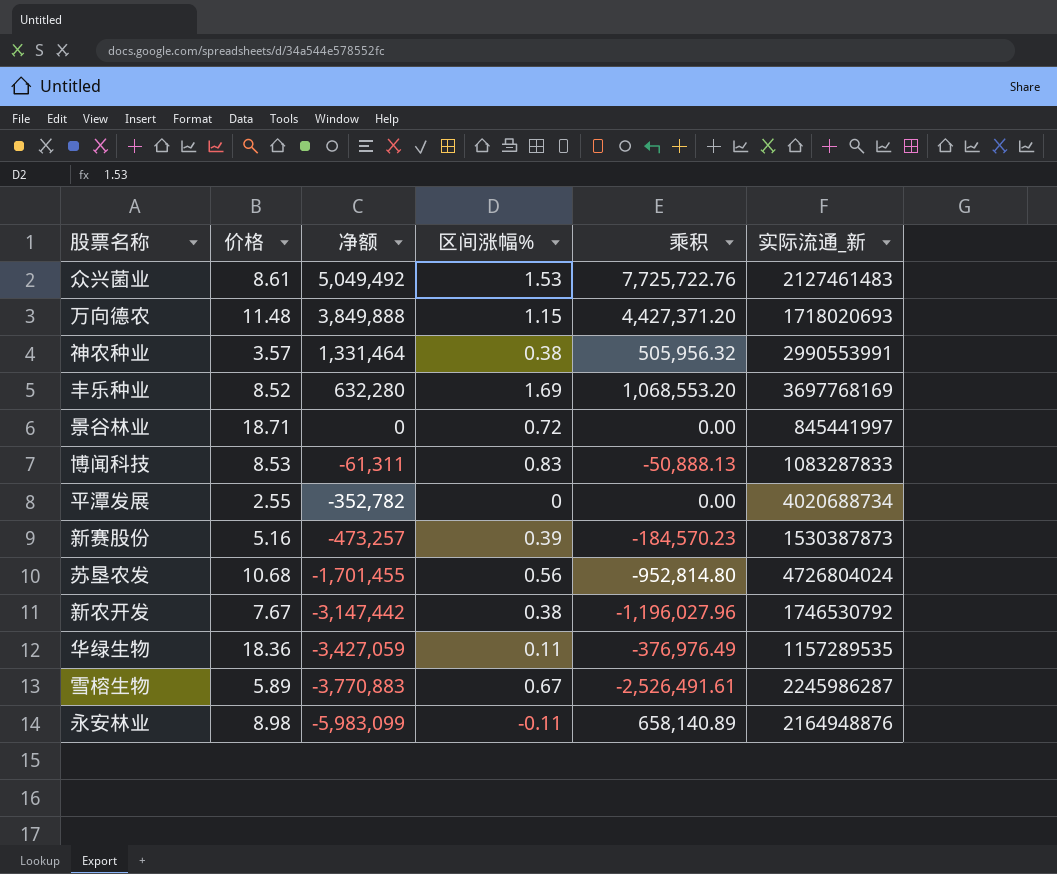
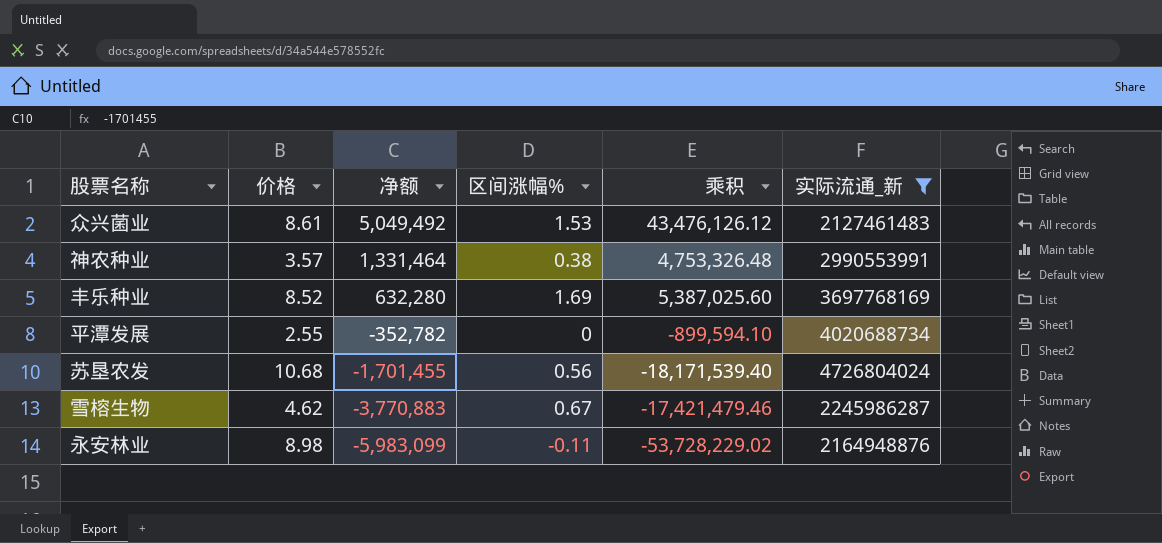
filter: none -> 实际流通_新 >= 2127461483
column 乘积 | formula: [净额] * [区间涨幅%] -> [价格] * [净额]
雪榕生物 | 价格: 5.89 -> 4.62

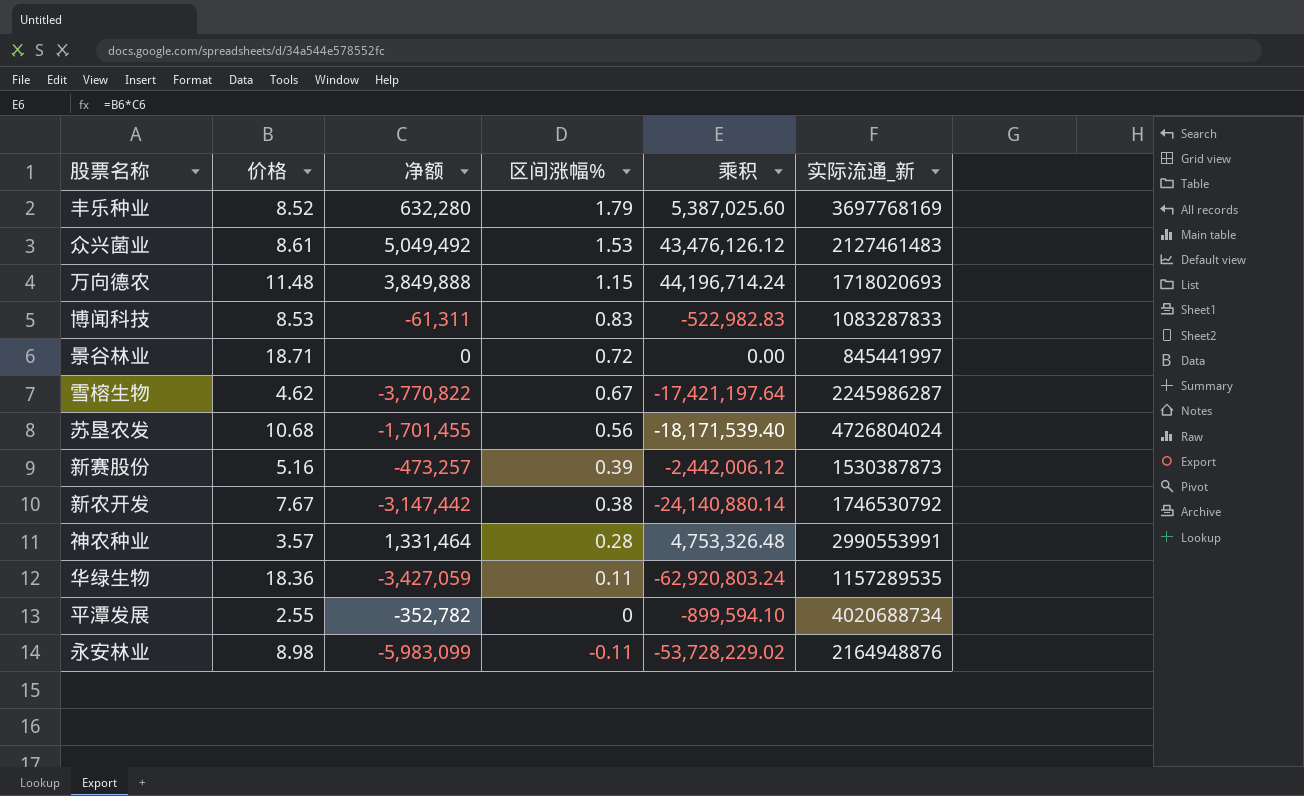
filter: 实际流通_新 >= 2127461483 -> none
row order: 净额 descending -> 区间涨幅% descending
丰乐种业 | 区间涨幅%: 1.69 -> 1.79
雪榕生物 | 净额: -3,770,883 -> -3,770,822
雪榕生物 | 乘积: -17,421,479.46 -> -17,421,197.64
神农种业 | 区间涨幅%: 0.38 -> 0.28

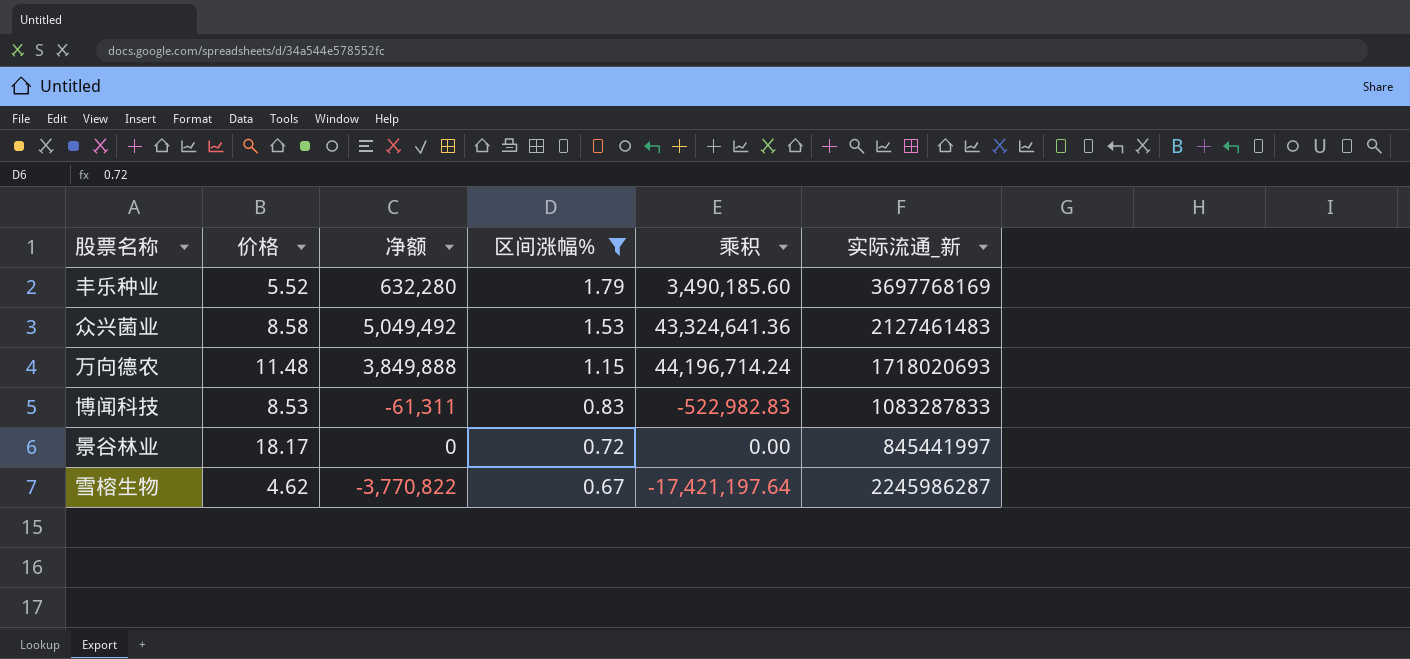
filter: none -> 区间涨幅% >= 0.67
丰乐种业 | 价格: 8.52 -> 5.52
丰乐种业 | 乘积: 5,387,025.60 -> 3,490,185.60
众兴菌业 | 价格: 8.61 -> 8.58
众兴菌业 | 乘积: 43,476,126.12 -> 43,324,641.36
景谷林业 | 价格: 18.71 -> 18.17

